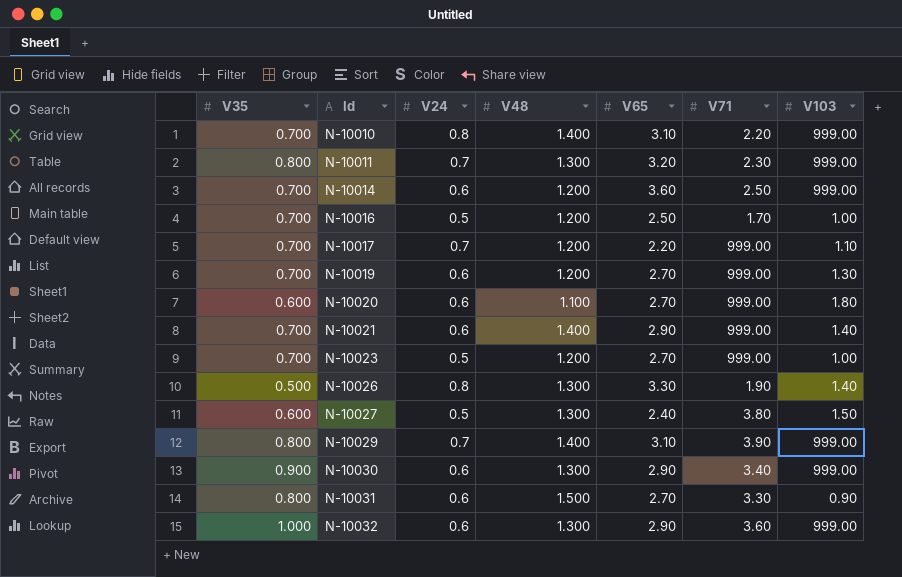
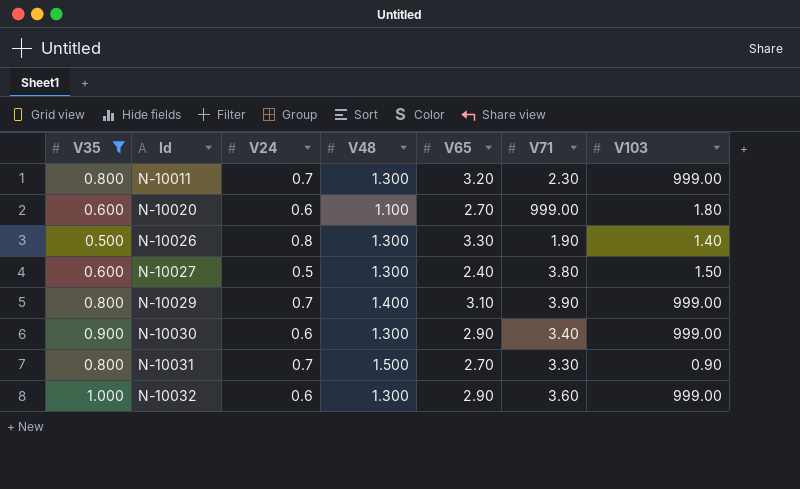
filter: none -> V35 != 0.700
N-10031 | V24: 0.6 -> 0.7

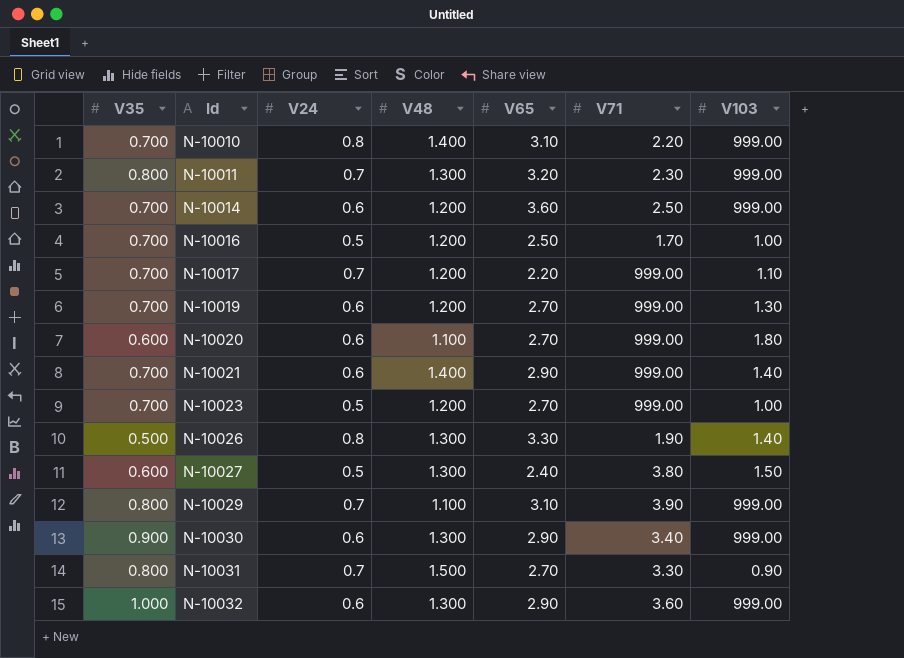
filter: V35 != 0.700 -> none
N-10029 | V48: 1.400 -> 1.100

